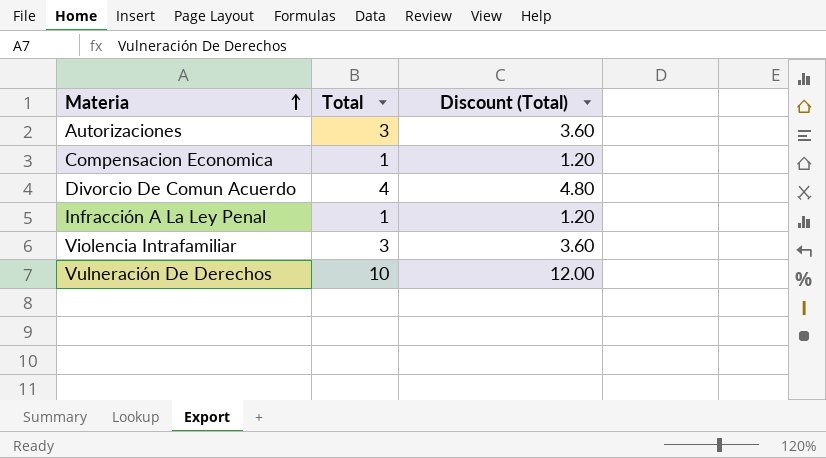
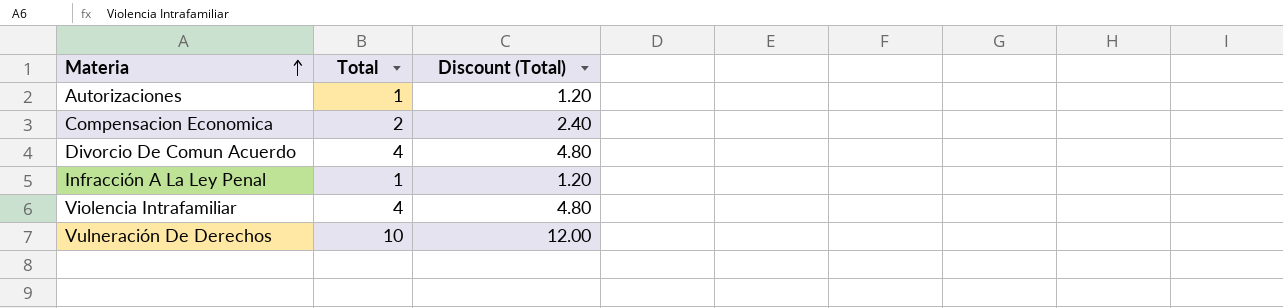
Autorizaciones | Total: 3 -> 1
Autorizaciones | Discount (Total): 3.60 -> 1.20
Compensacion Economica | Total: 1 -> 2
Compensacion Economica | Discount (Total): 1.20 -> 2.40
Violencia Intrafamiliar | Total: 3 -> 4
Violencia Intrafamiliar | Discount (Total): 3.60 -> 4.80

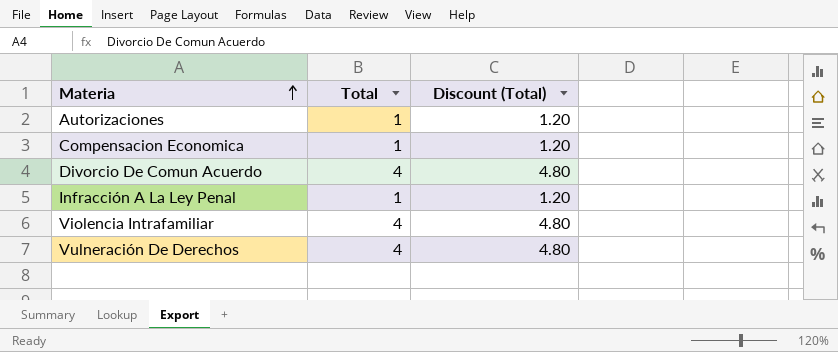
Compensacion Economica | Total: 2 -> 1
Compensacion Economica | Discount (Total): 2.40 -> 1.20
Vulneración De Derechos | Total: 10 -> 4
Vulneración De Derechos | Discount (Total): 12.00 -> 4.80

